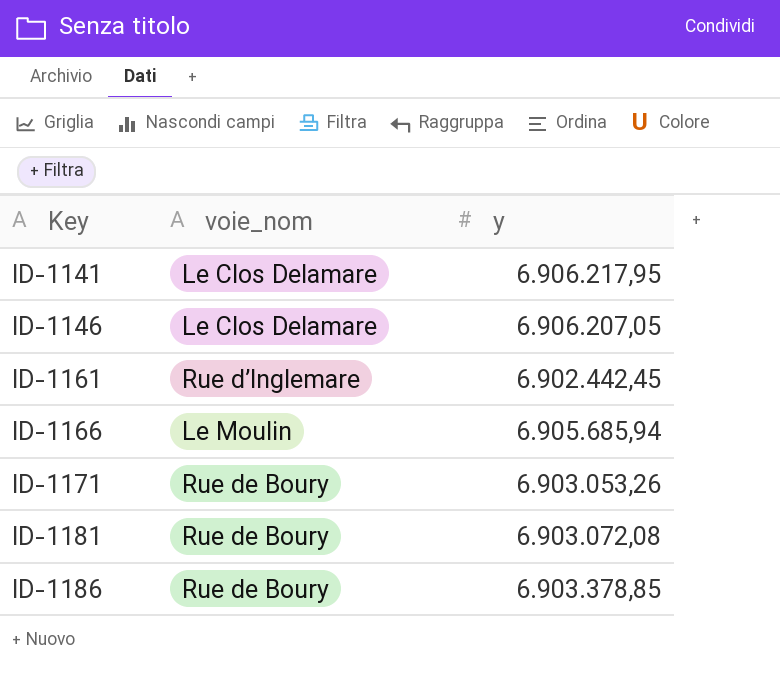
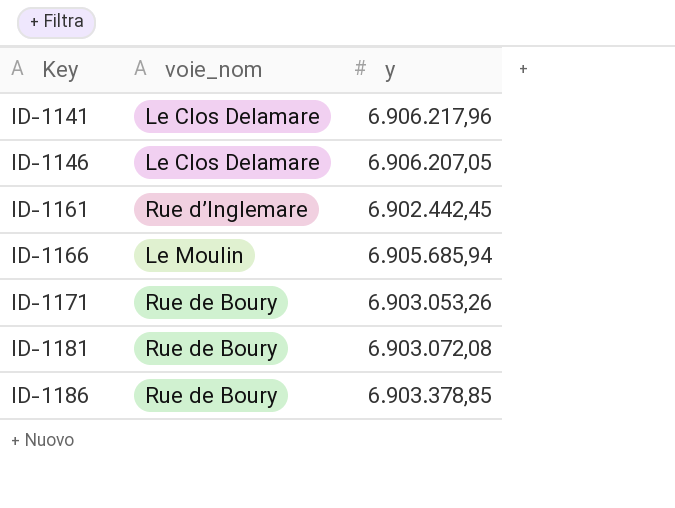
ID-1141 | y: 6.906.217,95 -> 6.906.217,96

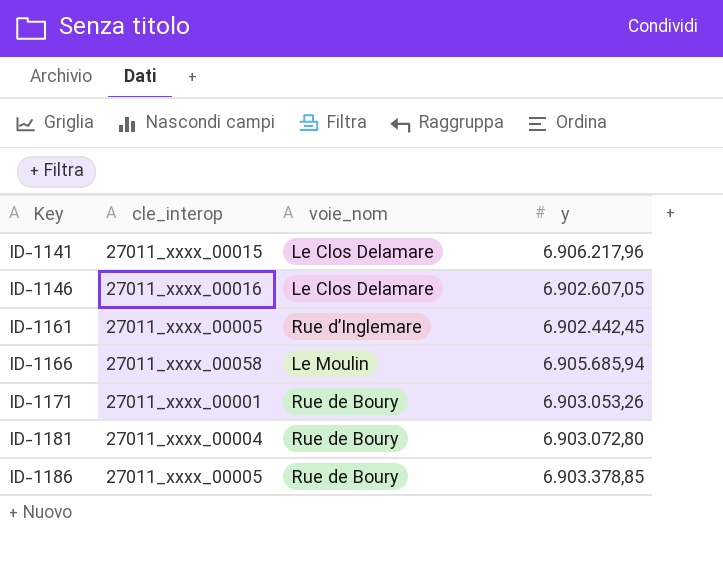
column cle_interop | position: none -> 2
ID-1146 | y: 6.906.207,05 -> 6.902.607,05
ID-1181 | y: 6.903.072,08 -> 6.903.072,80

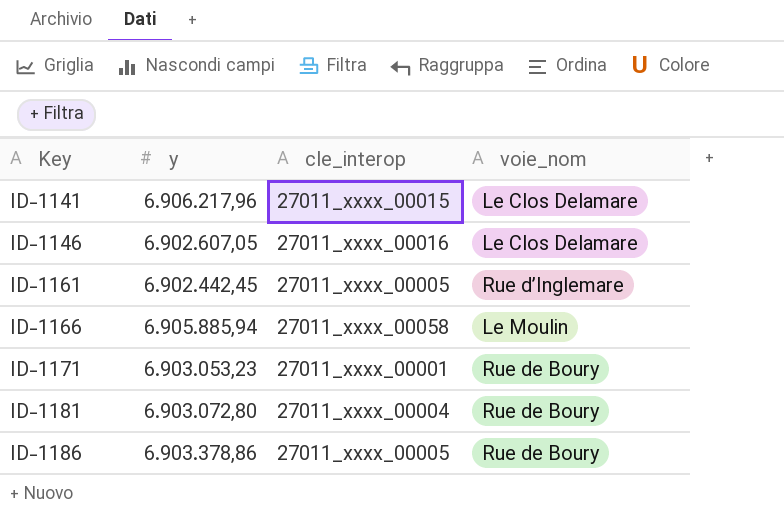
column y | position: 4 -> 2
ID-1166 | y: 6.905.685,94 -> 6.905.885,94
ID-1171 | y: 6.903.053,26 -> 6.903.053,23
ID-1186 | y: 6.903.378,85 -> 6.903.378,86

